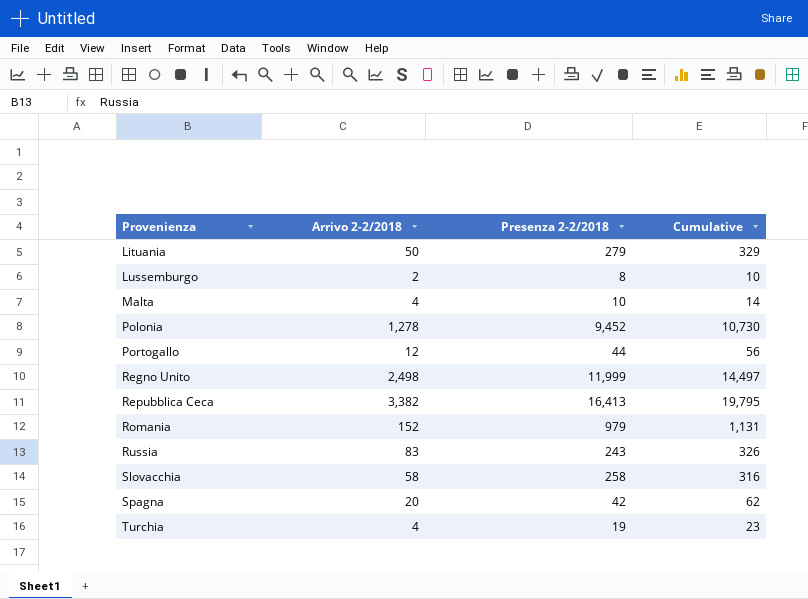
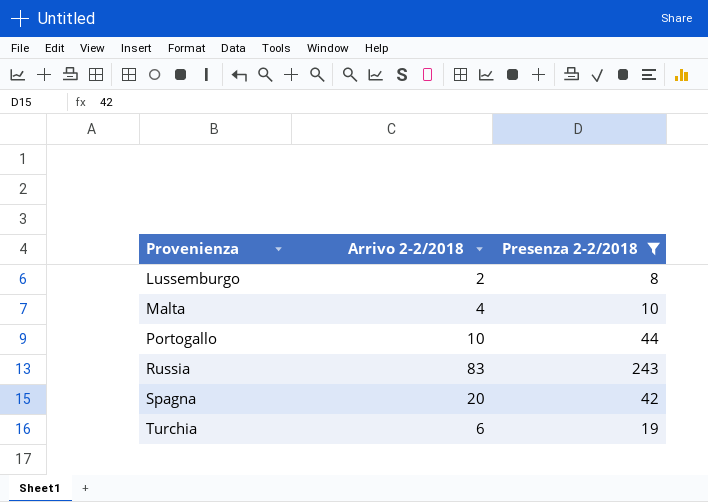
filter: none -> Presenza 2-2/2018 <= 243
column Cumulative | formula: [Arrivo 2-2/2018] + [Presenza 2-2/2018] -> none
Portogallo | Arrivo 2-2/2018: 12 -> 10
Turchia | Arrivo 2-2/2018: 4 -> 6

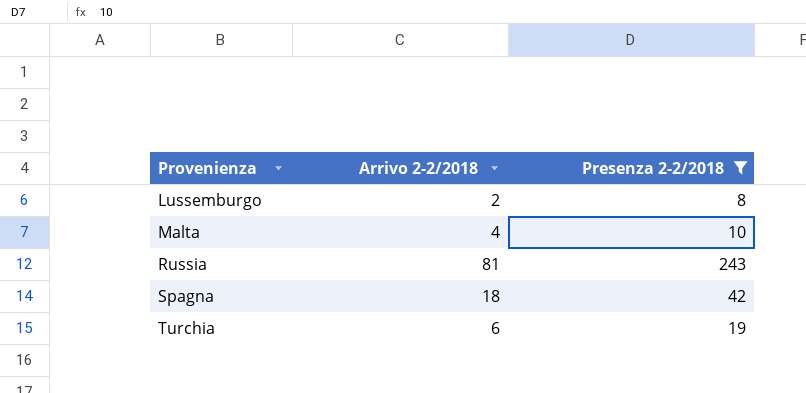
row Portogallo: 10 | 44 -> none
Russia | Arrivo 2-2/2018: 83 -> 81
Spagna | Arrivo 2-2/2018: 20 -> 18

